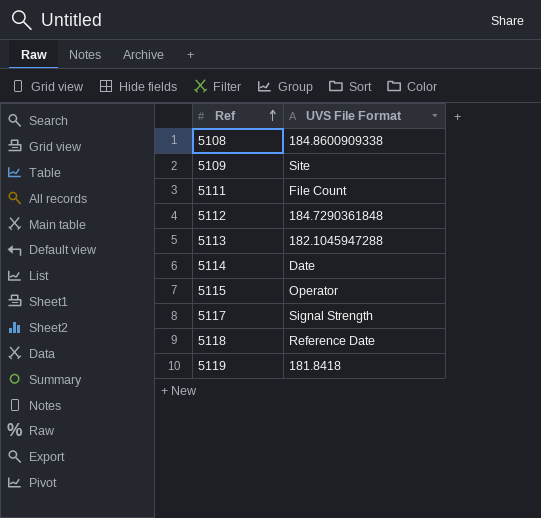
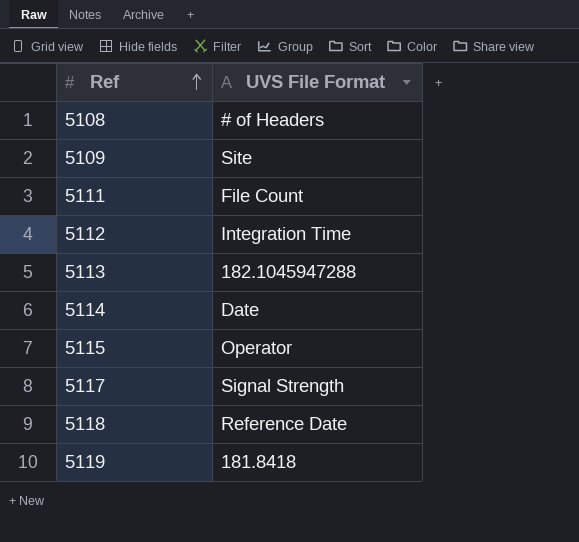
5108 | UVS File Format: 184.8600909338 -> # of Headers
5112 | UVS File Format: 184.7290361848 -> Integration Time

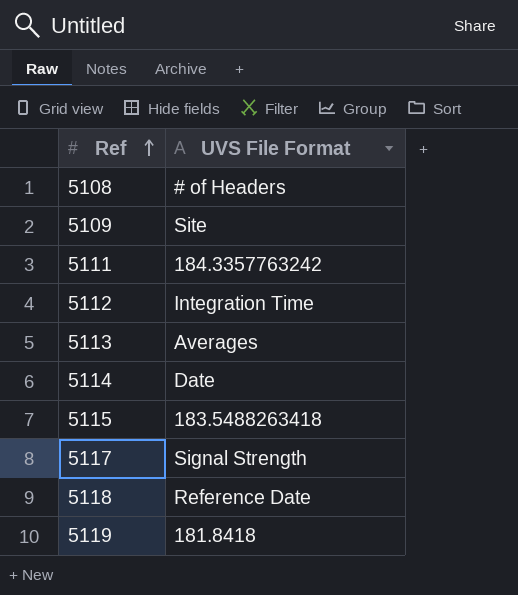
5111 | UVS File Format: File Count -> 184.3357763242
5113 | UVS File Format: 182.1045947288 -> Averages
5115 | UVS File Format: Operator -> 183.5488263418

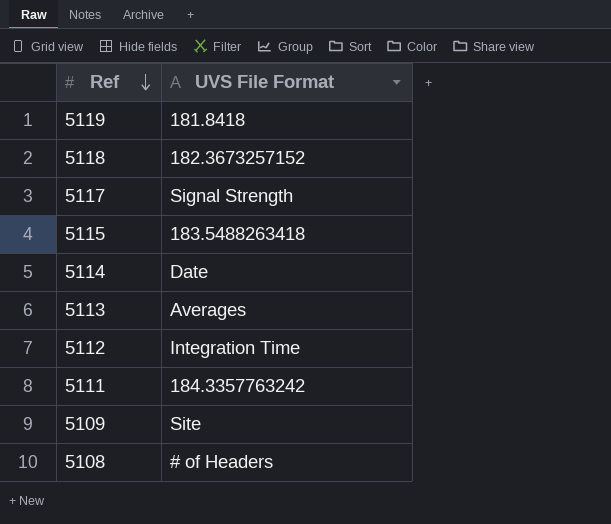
row order: Ref ascending -> Ref descending
5118 | UVS File Format: Reference Date -> 182.3673257152

